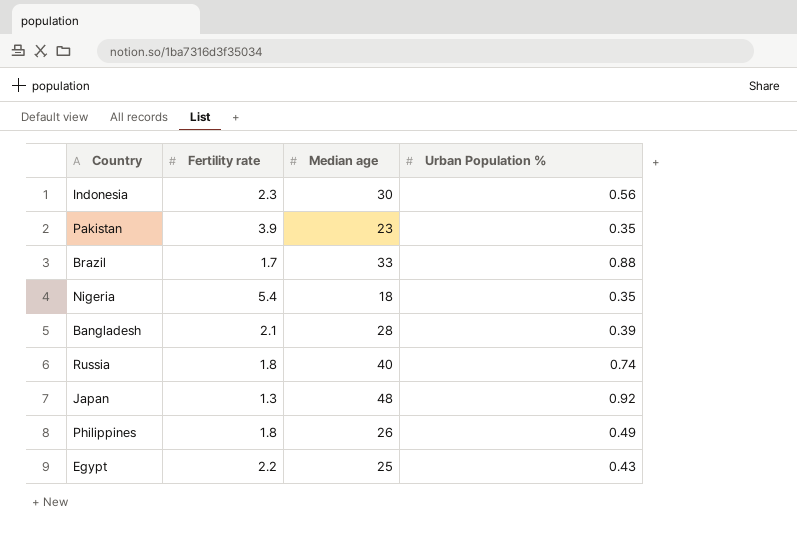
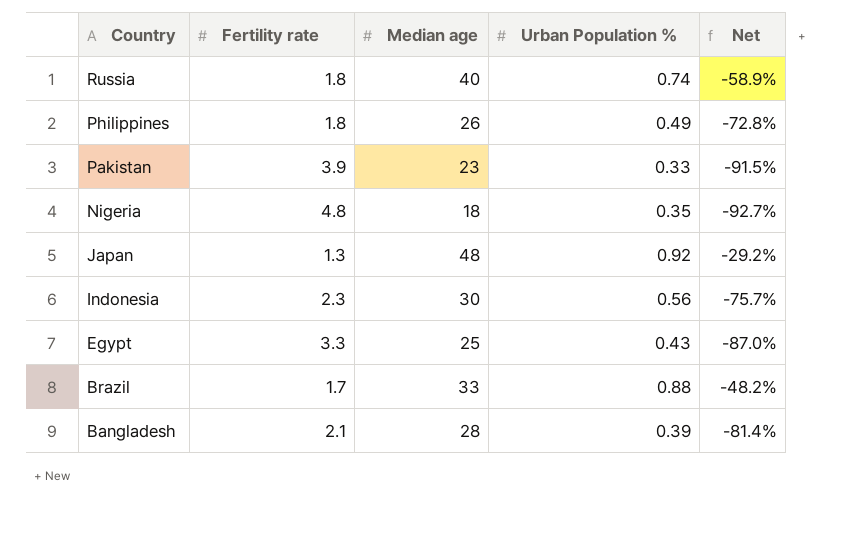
row order: none -> Country descending
column Net | formula: none -> ([Urban Population %] - [Fertility rate]) / [Fertility rate]
Pakistan | Urban Population %: 0.35 -> 0.33
Nigeria | Fertility rate: 5.4 -> 4.8
Egypt | Fertility rate: 2.2 -> 3.3

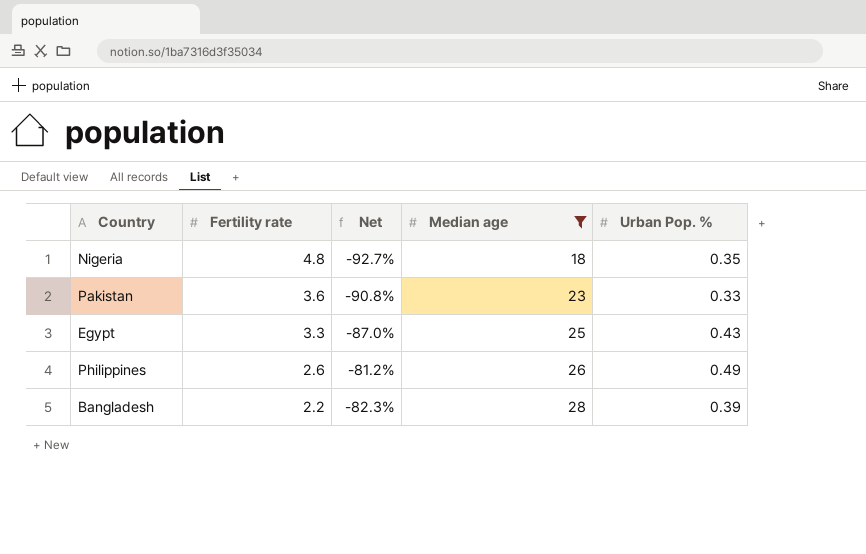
filter: none -> Median age <= 28
row order: Country descending -> Fertility rate descending
column Net | position: 5 -> 3
column name: Urban Population % -> Urban Pop. %
Pakistan | Fertility rate: 3.9 -> 3.6
Pakistan | Net: -91.5% -> -90.8%
Philippines | Fertility rate: 1.8 -> 2.6
Philippines | Net: -72.8% -> -81.2%
Bangladesh | Fertility rate: 2.1 -> 2.2
Bangladesh | Net: -81.4% -> -82.3%

